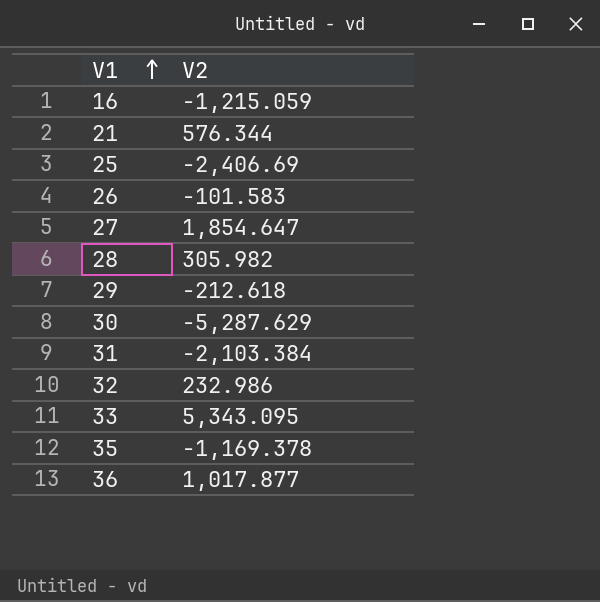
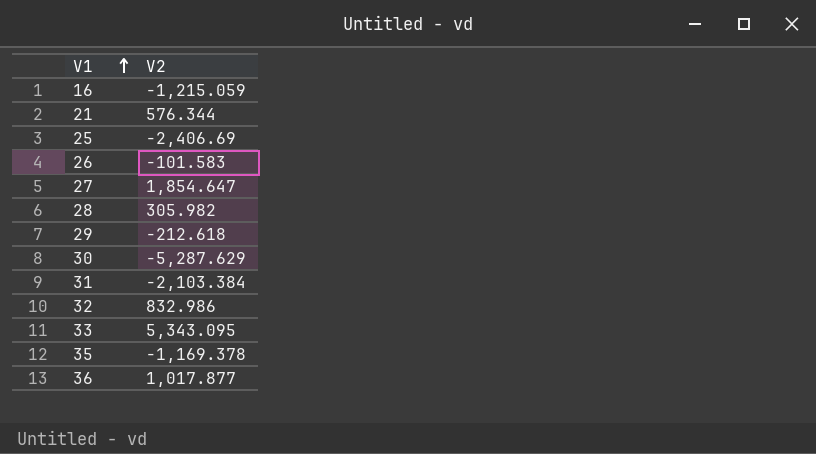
32 | V2: 232.986 -> 832.986

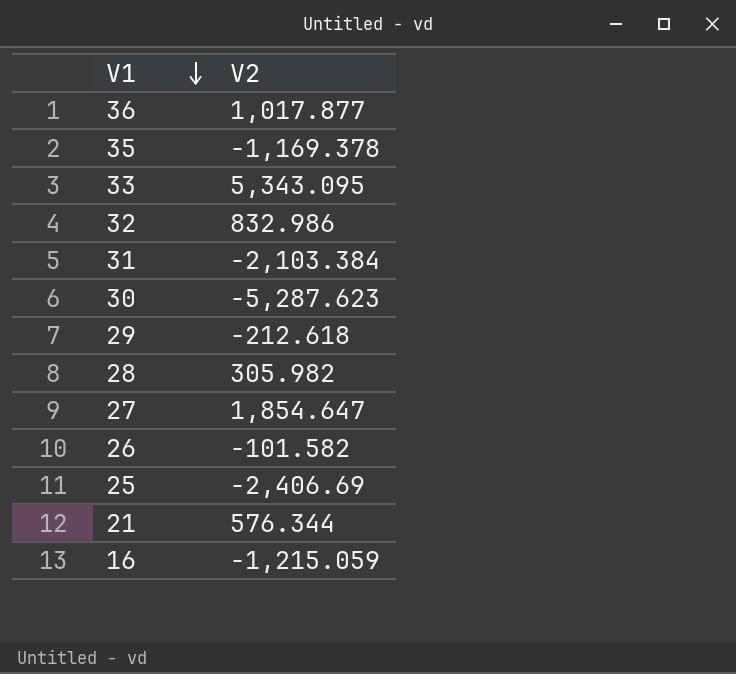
row order: V1 ascending -> V1 descending
30 | V2: -5,287.629 -> -5,287.623
26 | V2: -101.583 -> -101.582

